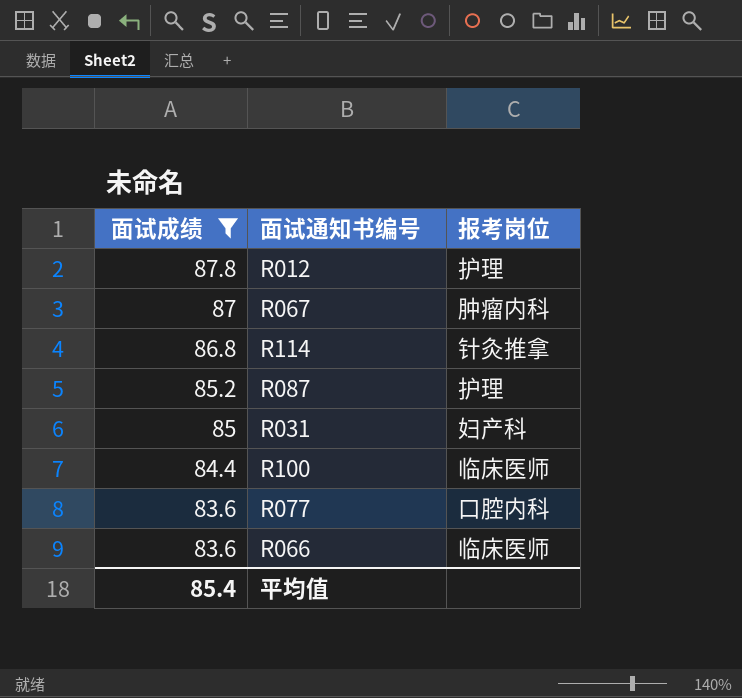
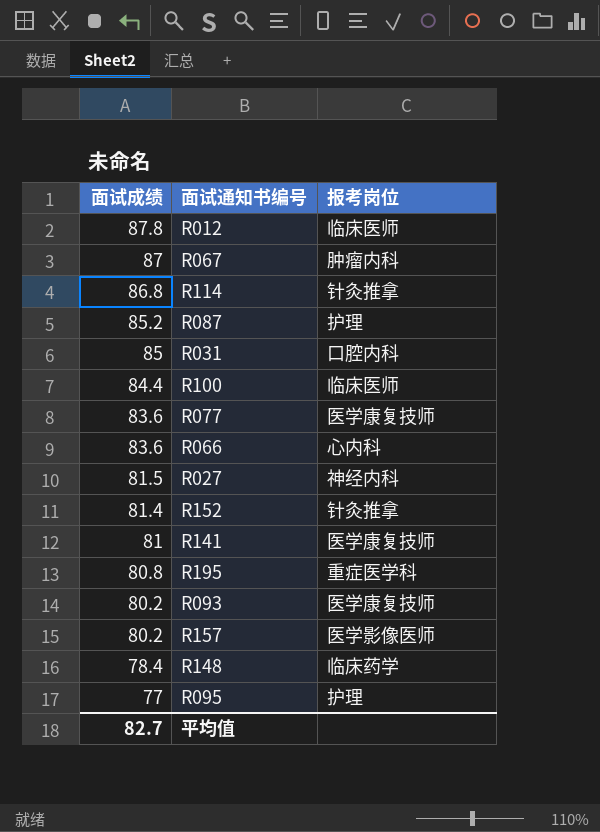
filter: 面试成绩 >= 83.6 -> none
R012 | 报考岗位: 护理 -> 临床医师
R031 | 报考岗位: 妇产科 -> 口腔内科
R077 | 报考岗位: 口腔内科 -> 医学康复技师
R066 | 报考岗位: 临床医师 -> 心内科
平均值 | 面试成绩: 85.4 -> 82.7

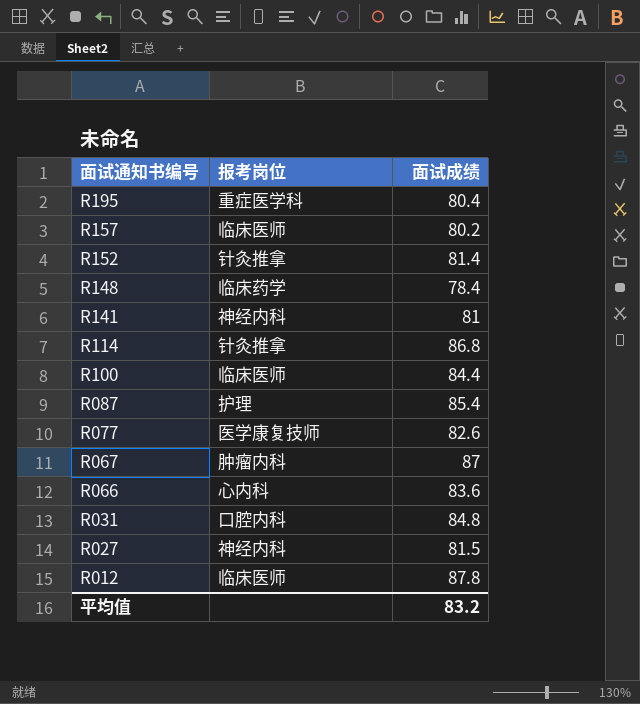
row order: 面试成绩 descending -> 面试通知书编号 descending
column 面试成绩 | position: 1 -> 3
row R093: 80.2 | 医学康复技师 -> none
row R095: 77 | 护理 -> none
R195 | 面试成绩: 80.8 -> 80.4
R157 | 报考岗位: 医学影像医师 -> 临床医师
R141 | 报考岗位: 医学康复技师 -> 神经内科
R087 | 面试成绩: 85.2 -> 85.4
R077 | 面试成绩: 83.6 -> 82.6
R031 | 面试成绩: 85 -> 84.8
平均值 | 面试成绩: 82.7 -> 83.2

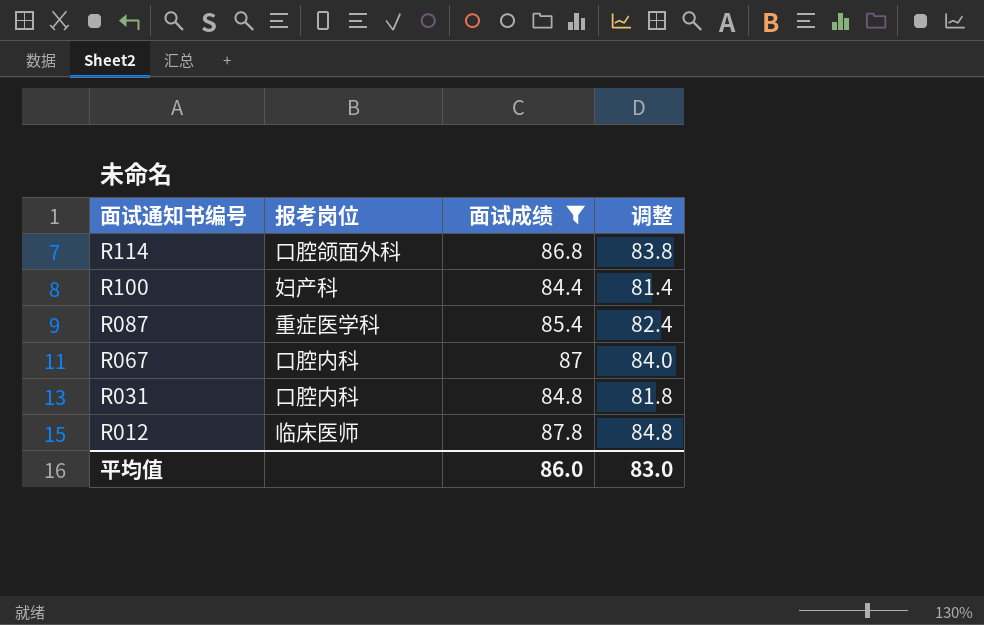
filter: none -> 面试成绩 >= 84.4
column 调整 | formula: none -> [面试成绩] - 3
R114 | 报考岗位: 针灸推拿 -> 口腔颌面外科
R100 | 报考岗位: 临床医师 -> 妇产科
R087 | 报考岗位: 护理 -> 重症医学科
R067 | 报考岗位: 肿瘤内科 -> 口腔内科
平均值 | 面试成绩: 83.2 -> 86.0

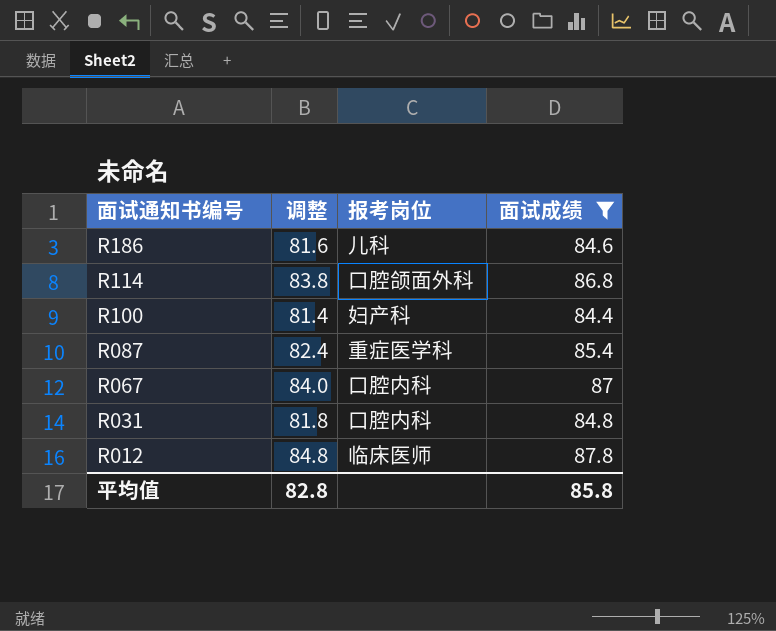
column 调整 | position: 4 -> 2
row R186: none -> 81.6 | 儿科 | 84.6
平均值 | 调整: 83.0 -> 82.8
平均值 | 面试成绩: 86.0 -> 85.8

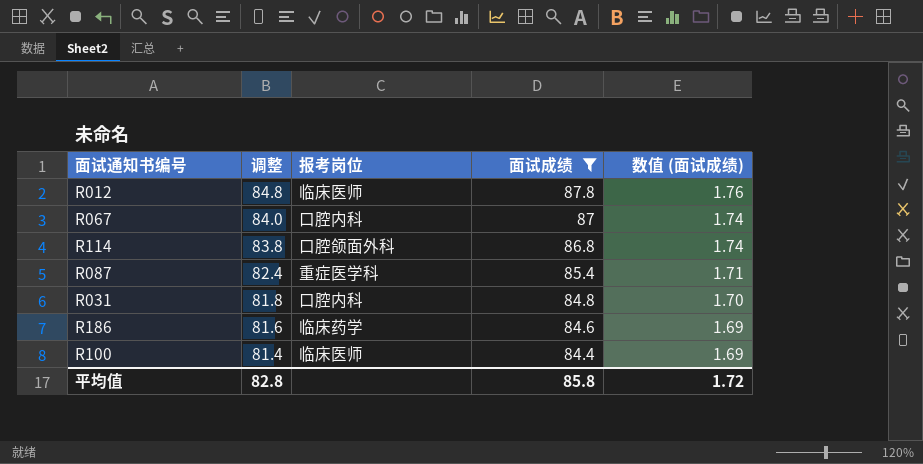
row order: 面试通知书编号 descending -> 调整 descending
column 数值 (面试成绩) | formula: none -> [面试成绩] * 0.02
R186 | 报考岗位: 儿科 -> 临床药学
R100 | 报考岗位: 妇产科 -> 临床医师

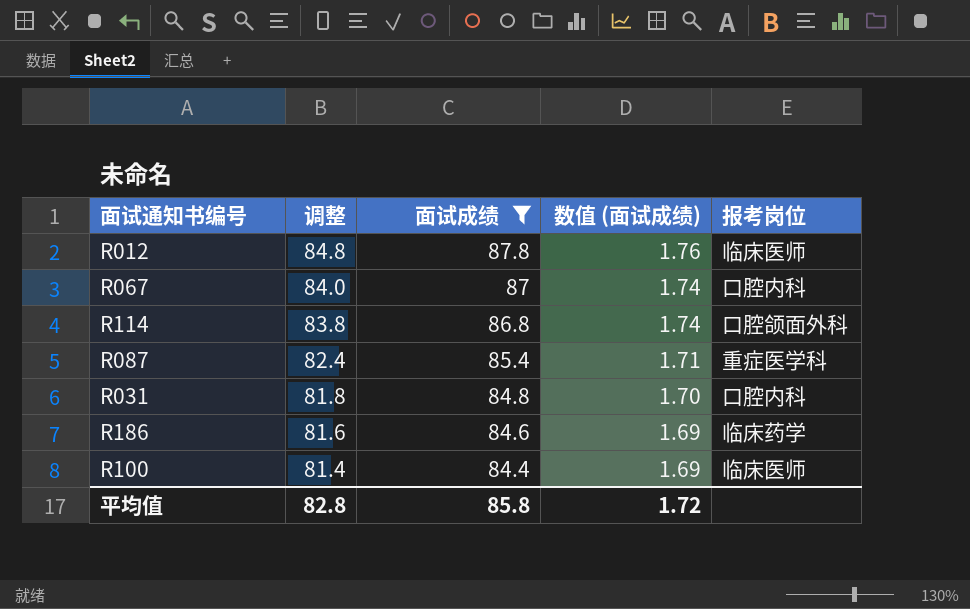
column 报考岗位 | position: 3 -> 5

